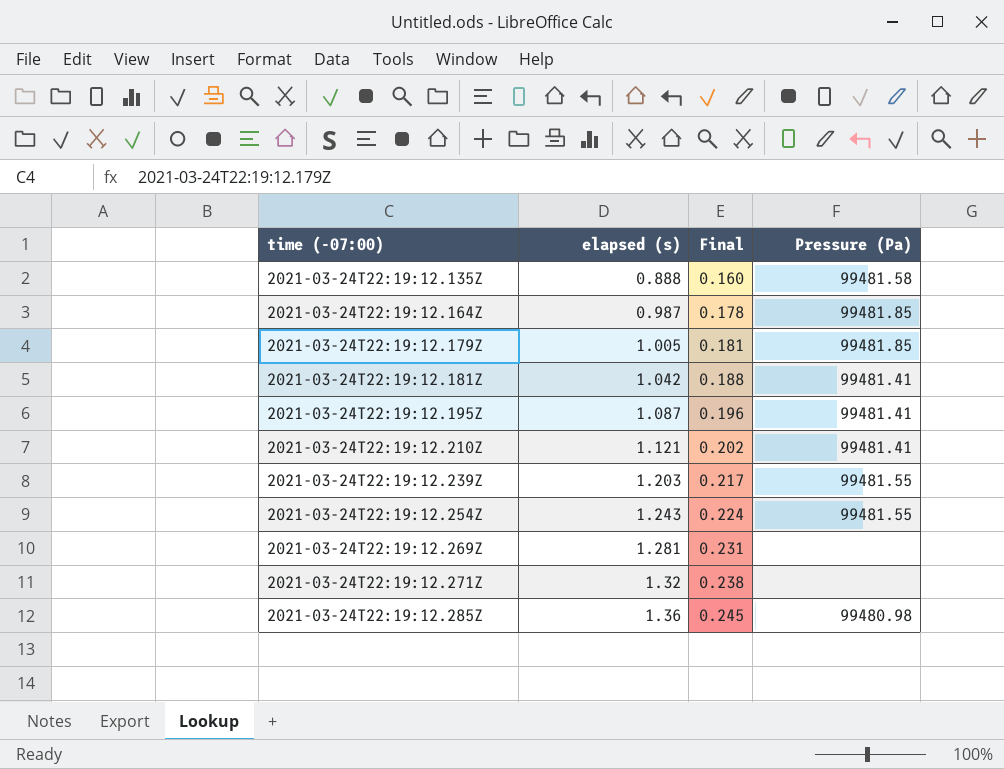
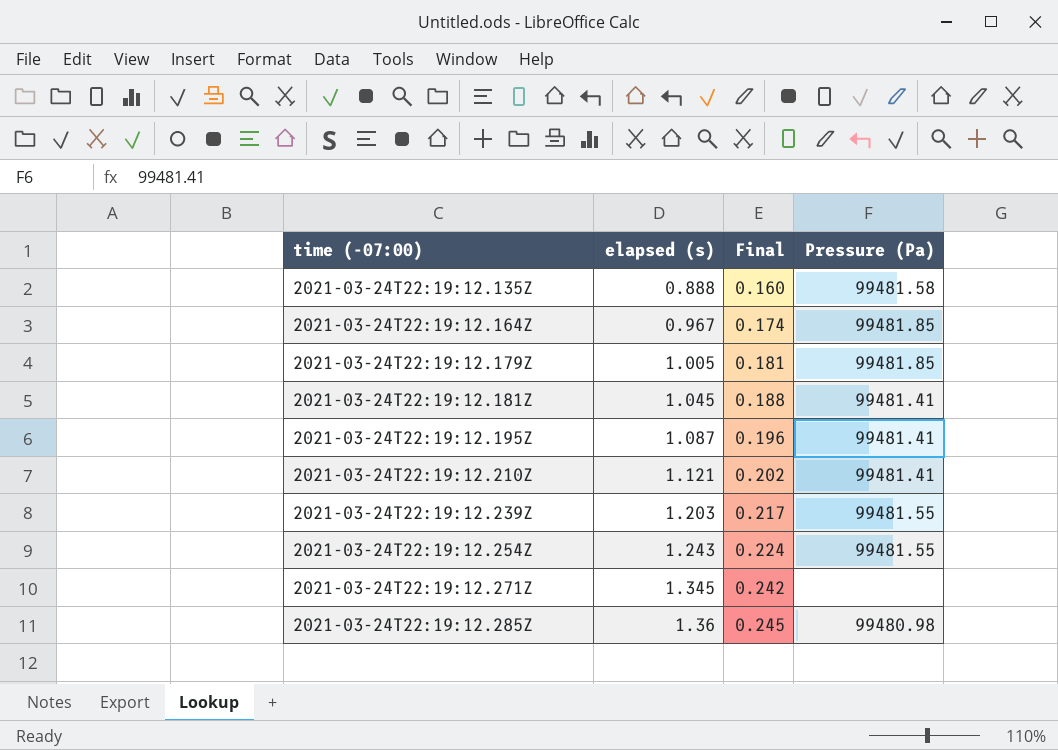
row 2021-03-24T22:19:12.269Z: 1.281 | 0.231 | none -> none
2021-03-24T22:19:12.164Z | elapsed (s): 0.987 -> 0.967
2021-03-24T22:19:12.164Z | Final: 0.178 -> 0.174
2021-03-24T22:19:12.181Z | elapsed (s): 1.042 -> 1.045
2021-03-24T22:19:12.271Z | elapsed (s): 1.32 -> 1.345
2021-03-24T22:19:12.271Z | Final: 0.238 -> 0.242

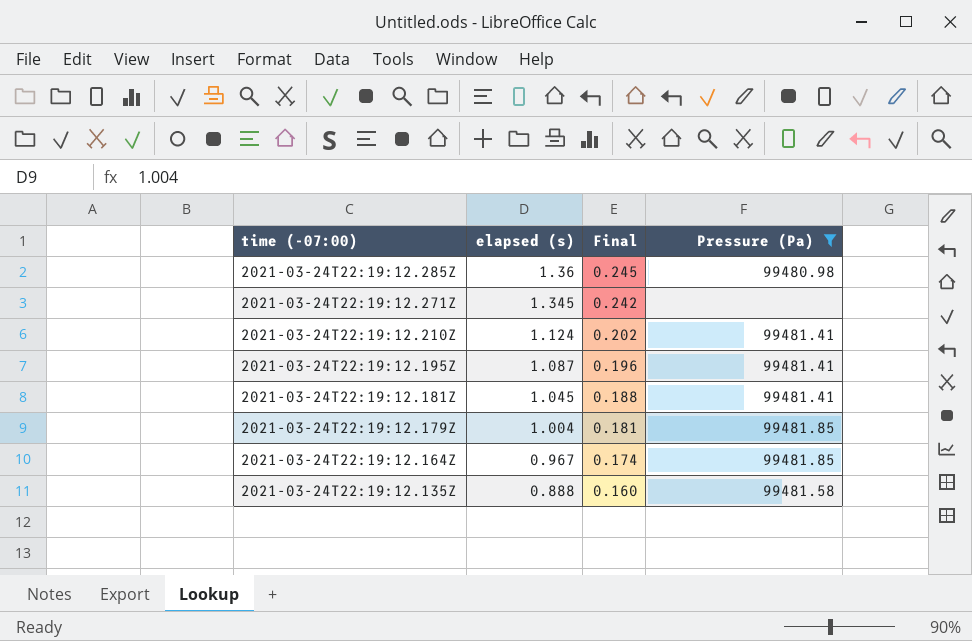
filter: none -> Pressure (Pa) != 99481.55
row order: time (-07:00) ascending -> time (-07:00) descending
2021-03-24T22:19:12.210Z | elapsed (s): 1.121 -> 1.124
2021-03-24T22:19:12.179Z | elapsed (s): 1.005 -> 1.004

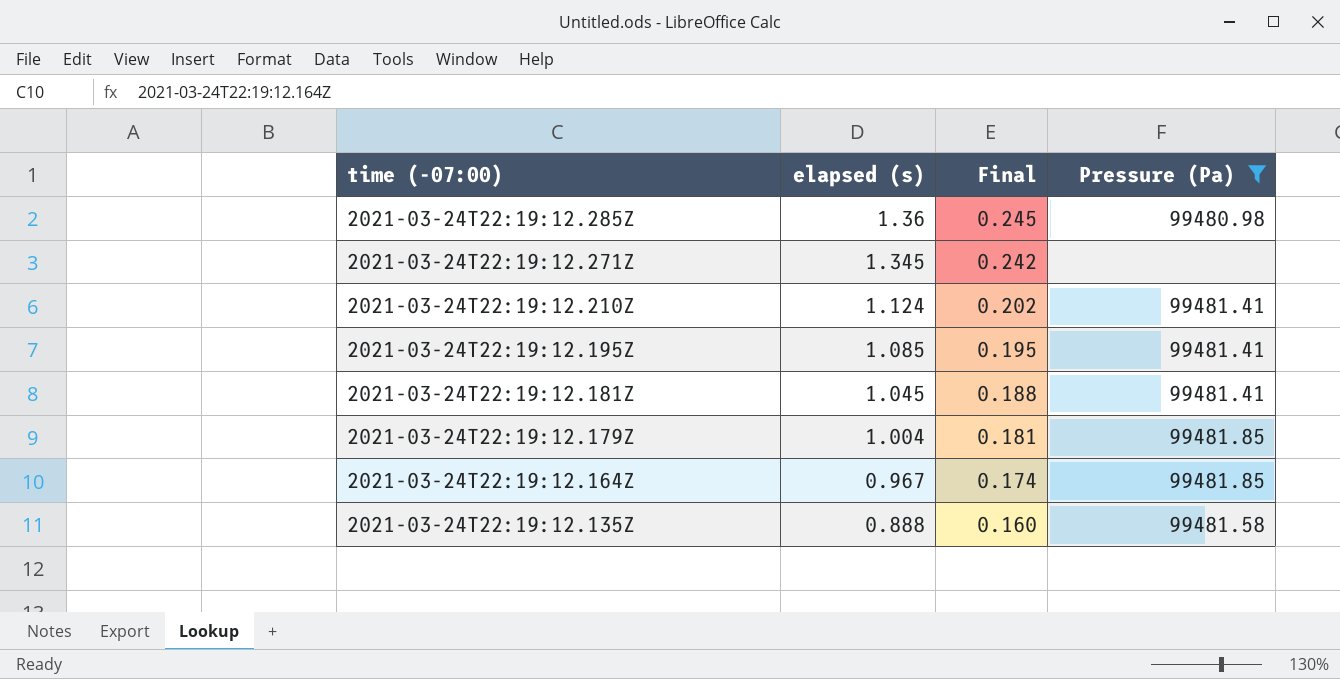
2021-03-24T22:19:12.195Z | elapsed (s): 1.087 -> 1.085
2021-03-24T22:19:12.195Z | Final: 0.196 -> 0.195

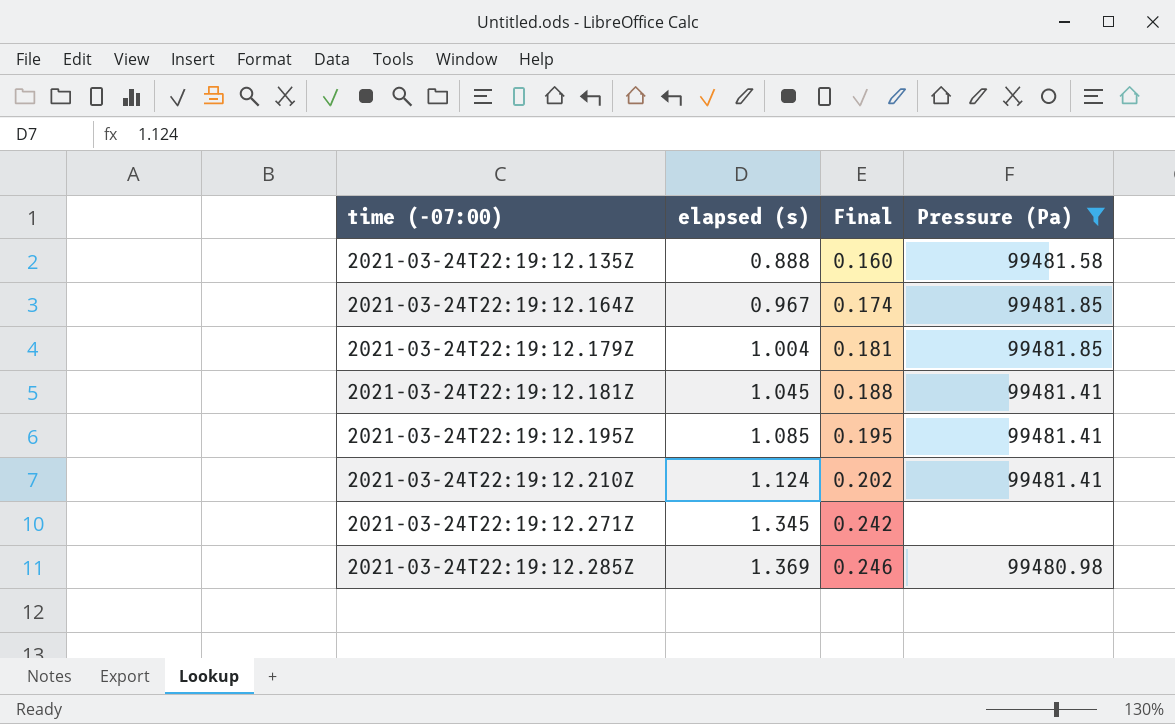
row order: time (-07:00) descending -> time (-07:00) ascending
2021-03-24T22:19:12.285Z | elapsed (s): 1.36 -> 1.369
2021-03-24T22:19:12.285Z | Final: 0.245 -> 0.246

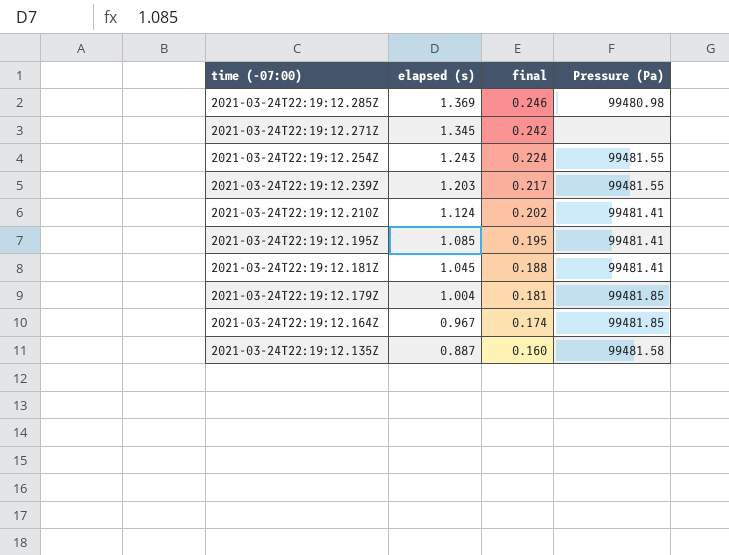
filter: Pressure (Pa) != 99481.55 -> none
row order: time (-07:00) ascending -> time (-07:00) descending
column name: Final -> final
2021-03-24T22:19:12.135Z | elapsed (s): 0.888 -> 0.887

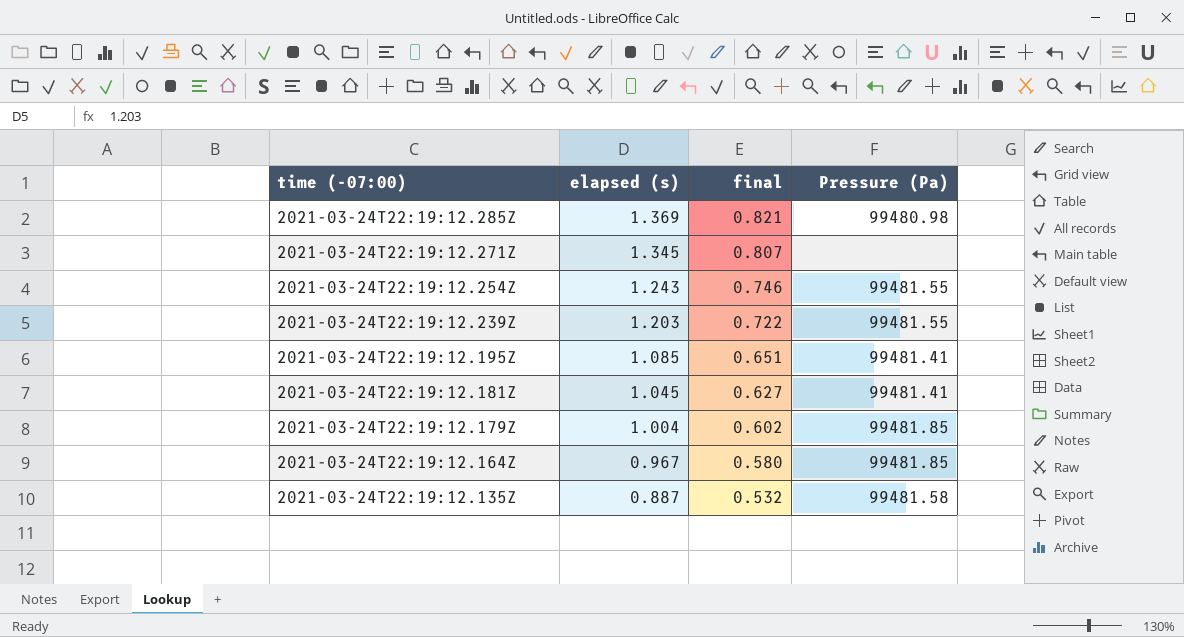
column final | formula: [elapsed (s)] * 0.18 -> [elapsed (s)] * 0.6
row 2021-03-24T22:19:12.210Z: 1.124 | 0.202 | 99481.41 -> none

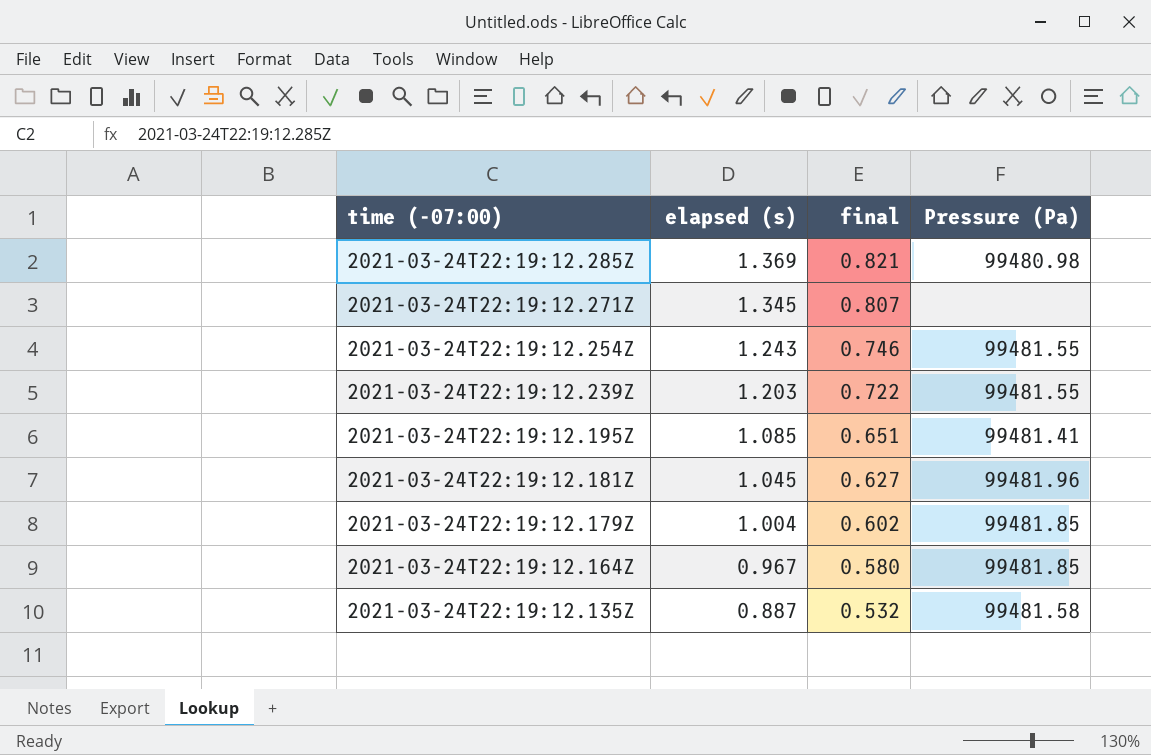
2021-03-24T22:19:12.181Z | Pressure (Pa): 99481.41 -> 99481.96

